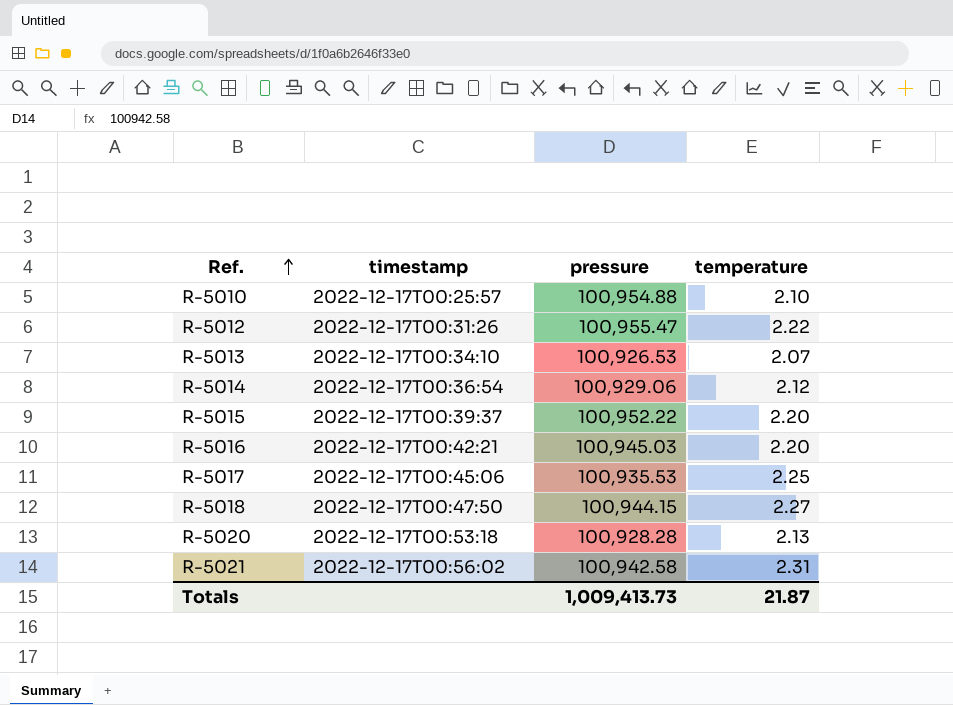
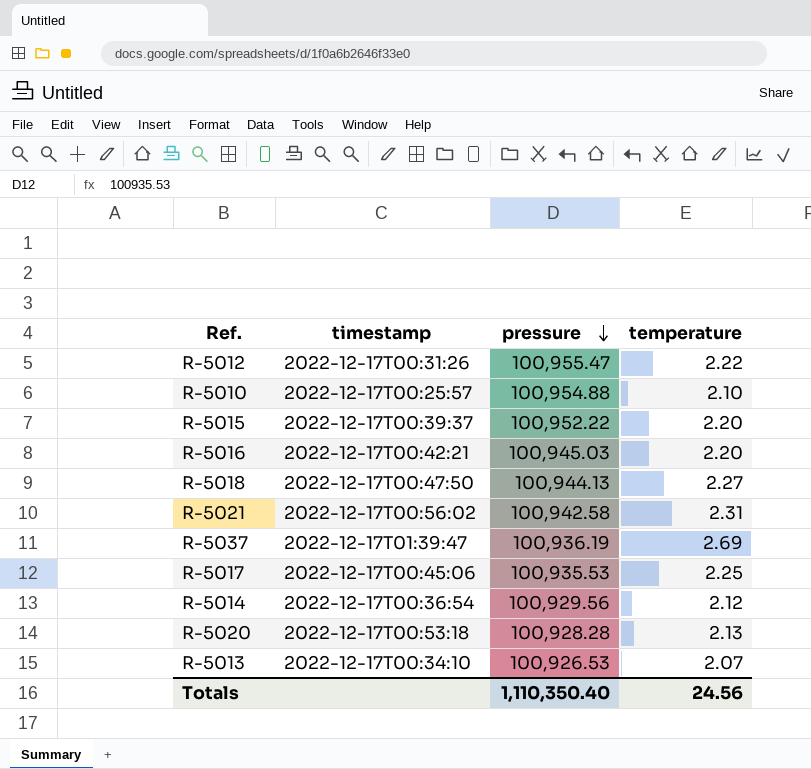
row order: Ref. ascending -> pressure descending
R-5018 | pressure: 100,944.15 -> 100,944.13
row R-5037: none -> 2022-12-17T01:39:47 | 100,936.19 | 2.69
R-5014 | pressure: 100,929.06 -> 100,929.56
Totals | pressure: 1,009,413.73 -> 1,110,350.40
Totals | temperature: 21.87 -> 24.56

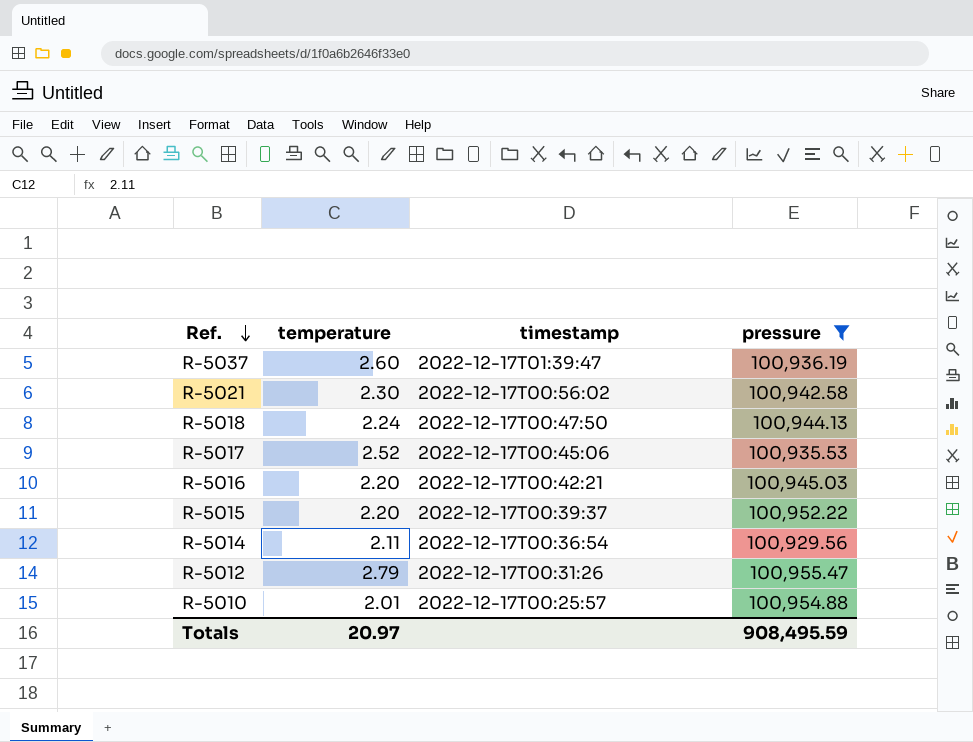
filter: none -> pressure >= 100,929.56
row order: pressure descending -> Ref. descending
column temperature | position: 4 -> 2
R-5037 | temperature: 2.69 -> 2.60
R-5021 | temperature: 2.31 -> 2.30
R-5018 | temperature: 2.27 -> 2.24
R-5017 | temperature: 2.25 -> 2.52
R-5014 | temperature: 2.12 -> 2.11
R-5012 | temperature: 2.22 -> 2.79
R-5010 | temperature: 2.10 -> 2.01
Totals | temperature: 24.56 -> 20.97
Totals | pressure: 1,110,350.40 -> 908,495.59

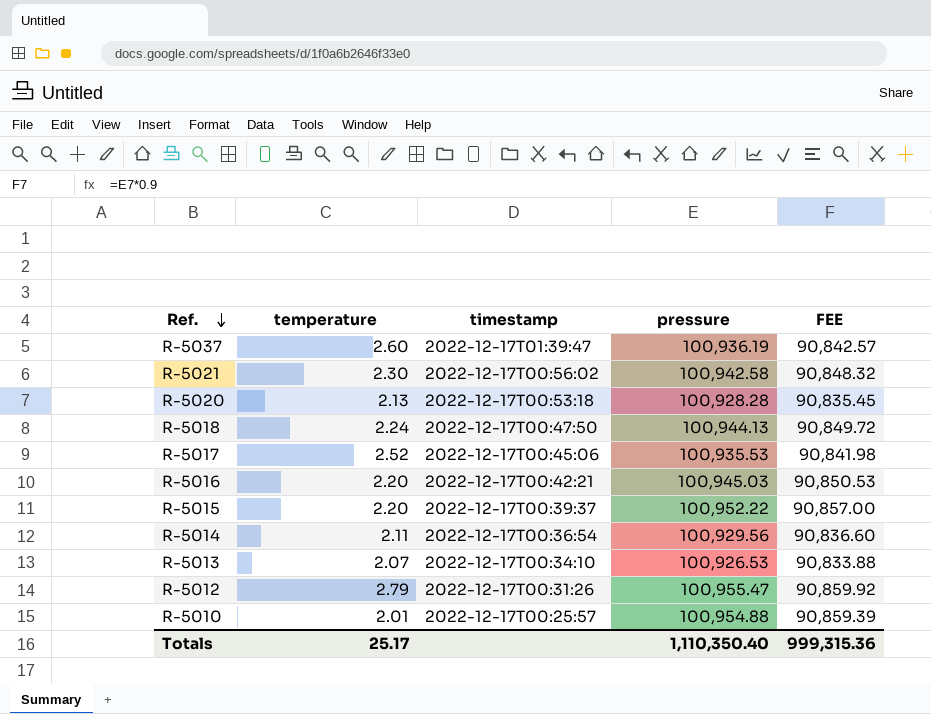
filter: pressure >= 100,929.56 -> none
column FEE | formula: none -> [pressure] * 0.9
Totals | temperature: 20.97 -> 25.17
Totals | pressure: 908,495.59 -> 1,110,350.40

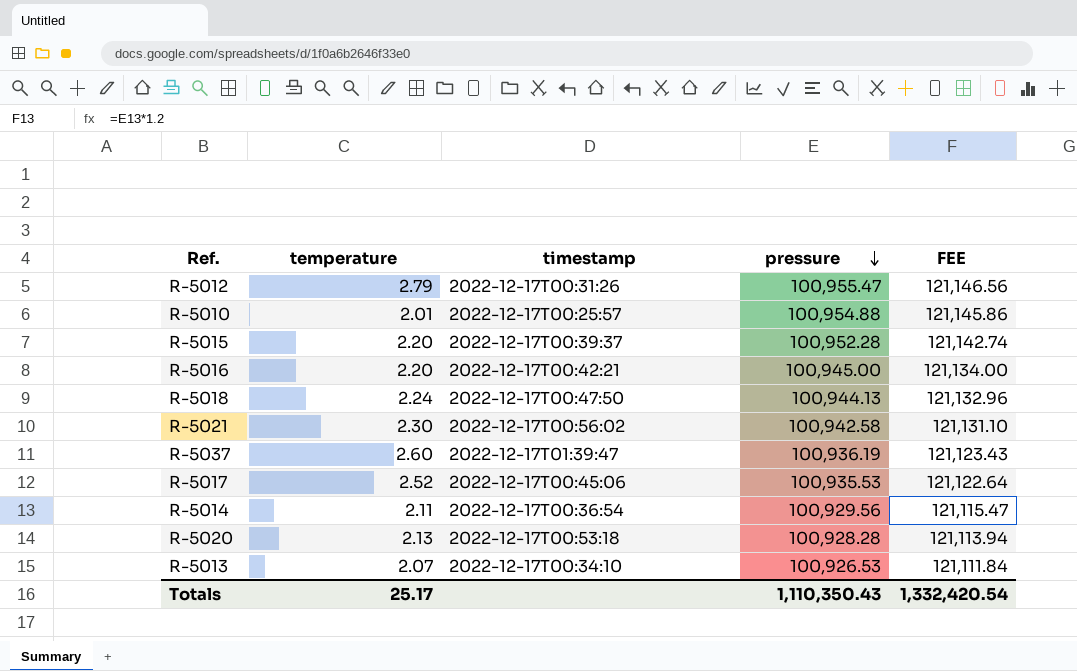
row order: Ref. descending -> pressure descending
column FEE | formula: [pressure] * 0.9 -> [pressure] * 1.2
R-5015 | pressure: 100,952.22 -> 100,952.28
R-5016 | pressure: 100,945.03 -> 100,945.00
Totals | pressure: 1,110,350.40 -> 1,110,350.43
Totals | FEE: 999,315.36 -> 1,332,420.54

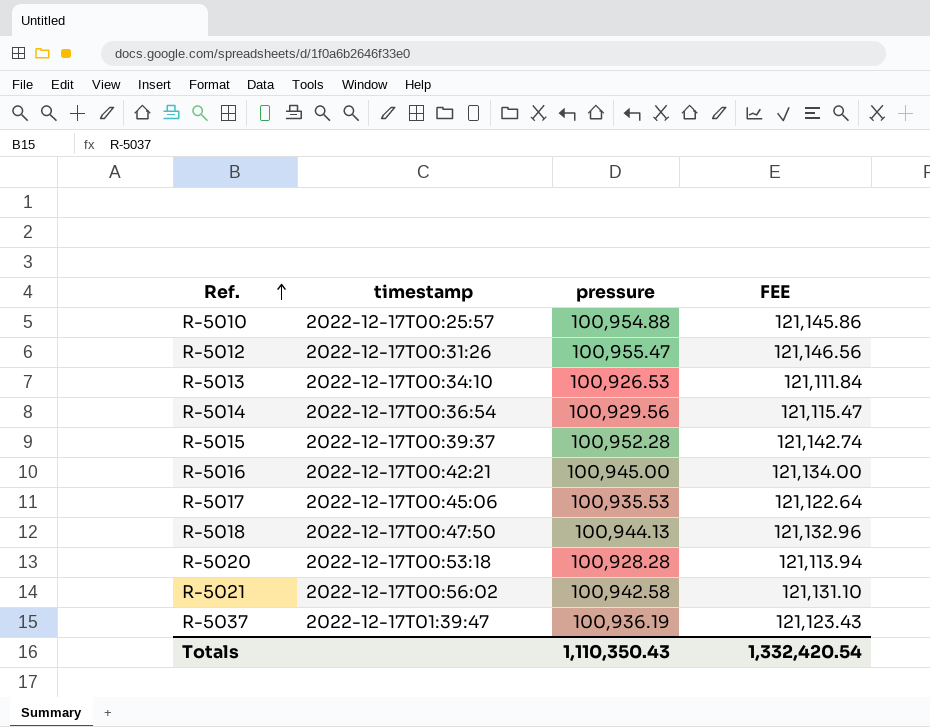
row order: pressure descending -> Ref. ascending
column temperature | position: 2 -> none

